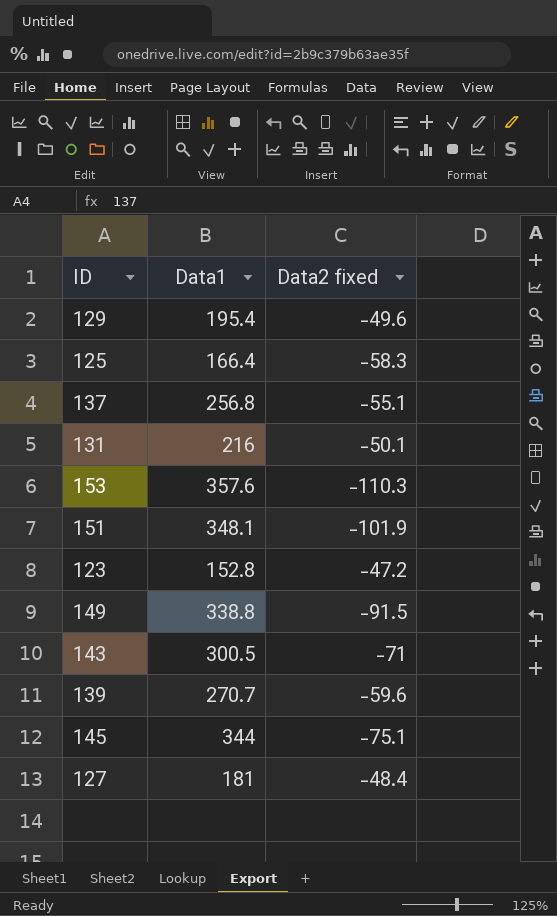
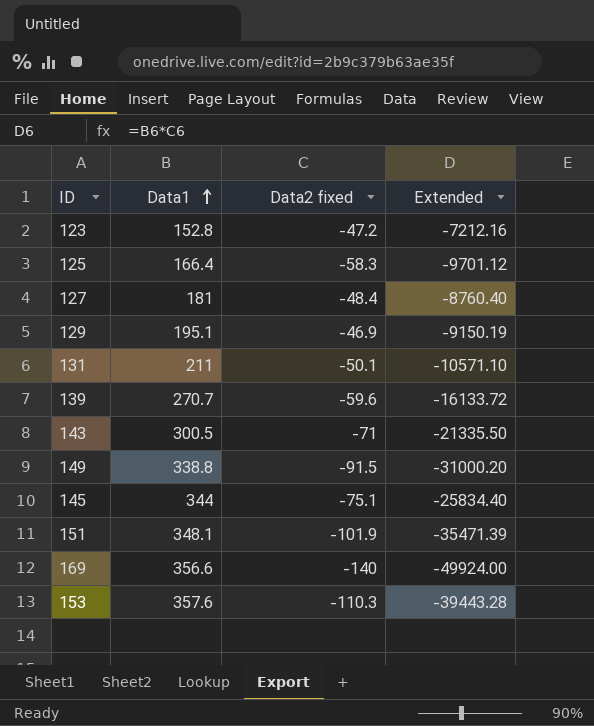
row order: none -> Data1 ascending
column Extended | formula: none -> [Data1] * [Data2 fixed]
row 137: 256.8 | -55.1 -> none
129 | Data1: 195.4 -> 195.1
129 | Data2 fixed: -49.6 -> -46.9
131 | Data1: 216 -> 211
row 169: none -> 356.6 | -140 | -49924.00

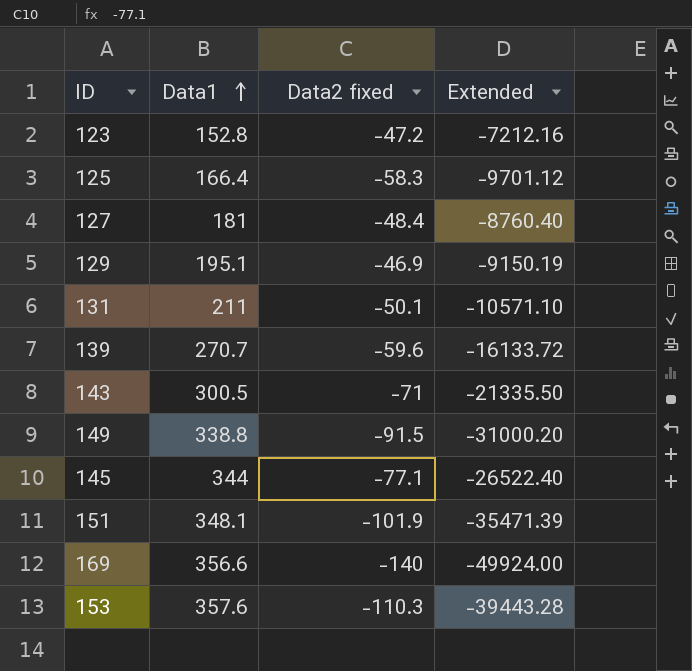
145 | Data2 fixed: -75.1 -> -77.1
145 | Extended: -25834.40 -> -26522.40

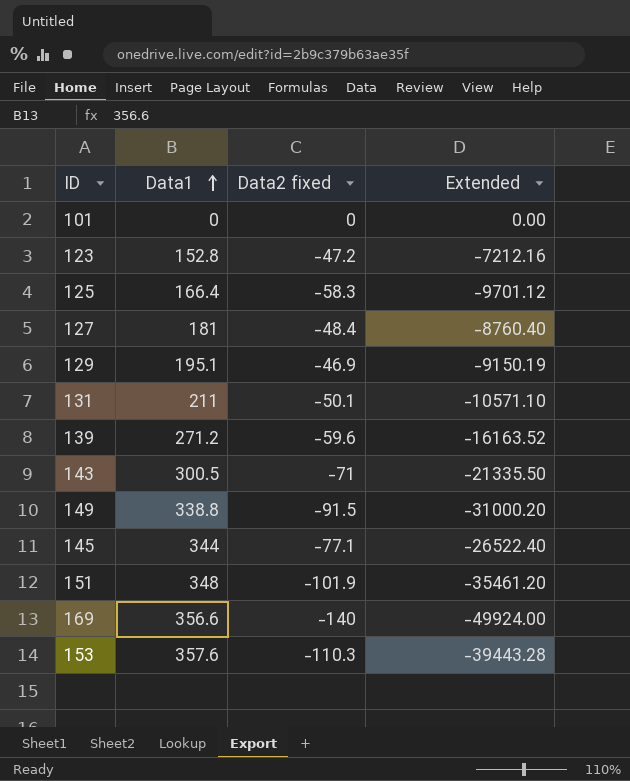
row 101: none -> 0 | 0 | 0.00
139 | Data1: 270.7 -> 271.2
139 | Extended: -16133.72 -> -16163.52
151 | Data1: 348.1 -> 348
151 | Extended: -35471.39 -> -35461.20

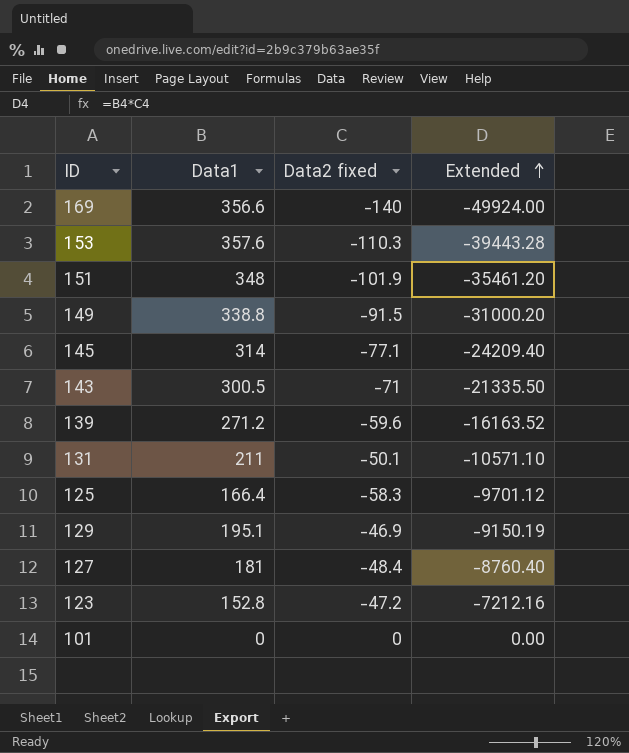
row order: Data1 ascending -> Extended ascending
145 | Data1: 344 -> 314
145 | Extended: -26522.40 -> -24209.40

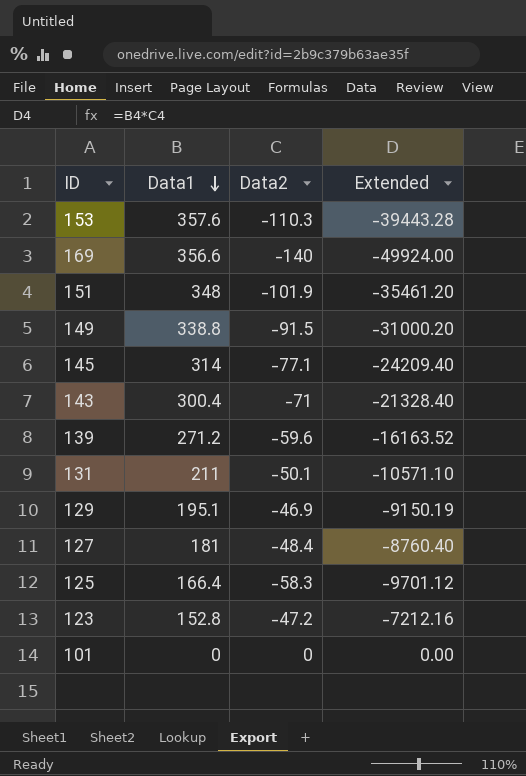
row order: Extended ascending -> Data1 descending
column name: Data2 fixed -> Data2
143 | Data1: 300.5 -> 300.4
143 | Extended: -21335.50 -> -21328.40

